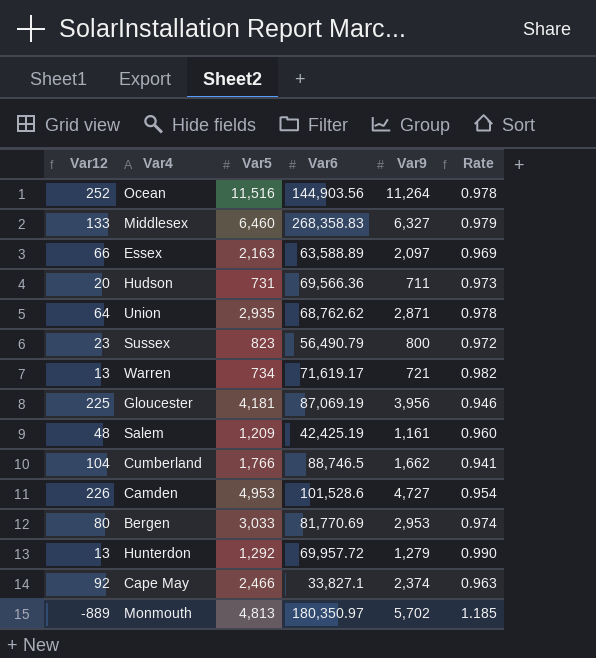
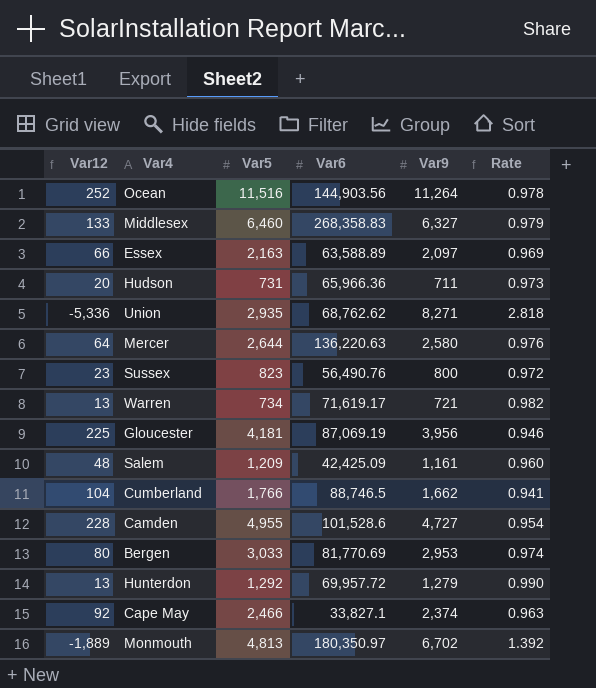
Hudson | Var6: 69,566.36 -> 65,966.36
Union | Var12: 64 -> -5,336
Union | Var9: 2,871 -> 8,271
Union | Rate: 0.978 -> 2.818
row Mercer: none -> 64 | 2,644 | 136,220.63 | 2,580 | 0.976
Sussex | Var6: 56,490.79 -> 56,490.76
Salem | Var6: 42,425.19 -> 42,425.09
Camden | Var12: 226 -> 228
Camden | Var5: 4,953 -> 4,955
Monmouth | Var12: -889 -> -1,889
Monmouth | Var9: 5,702 -> 6,702
Monmouth | Rate: 1.185 -> 1.392

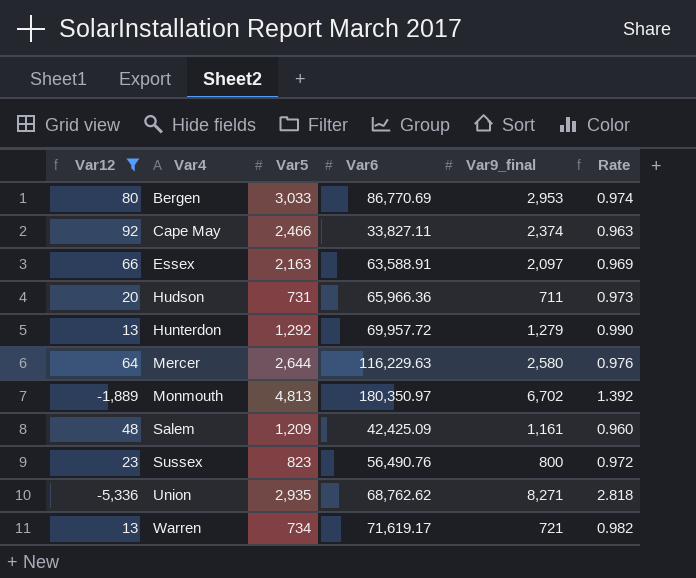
filter: none -> Var12 <= 92
row order: none -> Var4 ascending
column name: Var9 -> Var9_final
Bergen | Var6: 81,770.69 -> 86,770.69
Cape May | Var6: 33,827.1 -> 33,827.11
Essex | Var6: 63,588.89 -> 63,588.91
Mercer | Var6: 136,220.63 -> 116,229.63

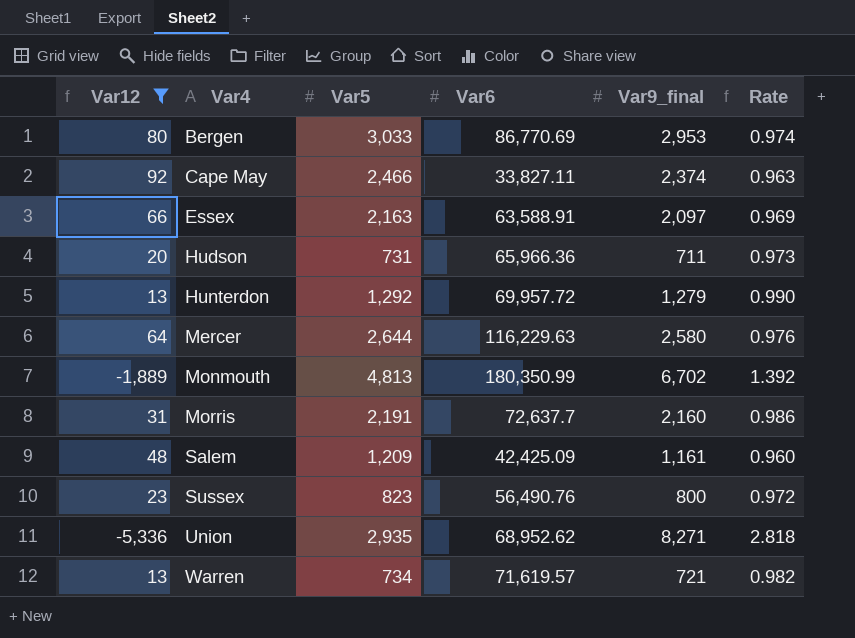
Monmouth | Var6: 180,350.97 -> 180,350.99
row Morris: none -> 31 | 2,191 | 72,637.7 | 2,160 | 0.986
Union | Var6: 68,762.62 -> 68,952.62
Warren | Var6: 71,619.17 -> 71,619.57

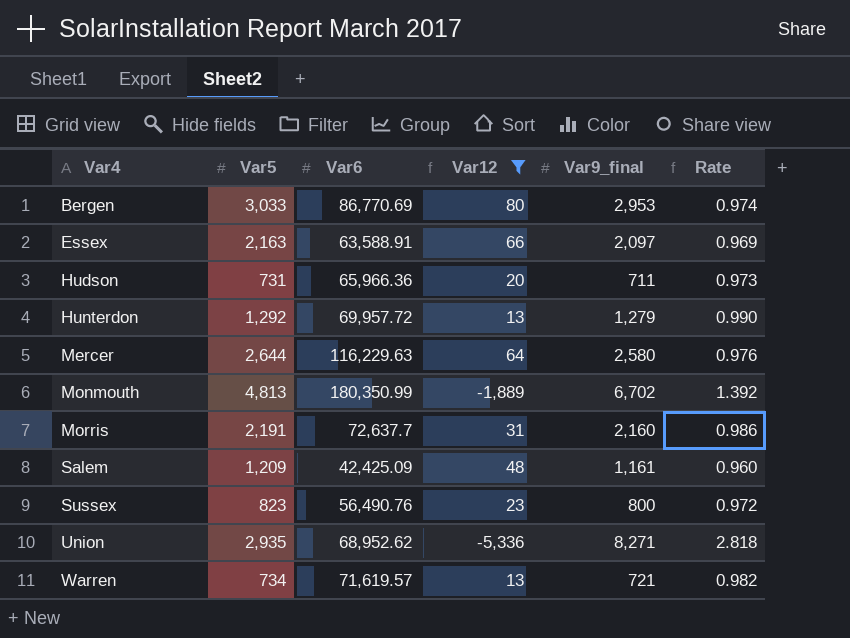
column Var12 | position: 1 -> 4
row Cape May: 92 | 2,466 | 33,827.11 | 2,374 | 0.963 -> none

